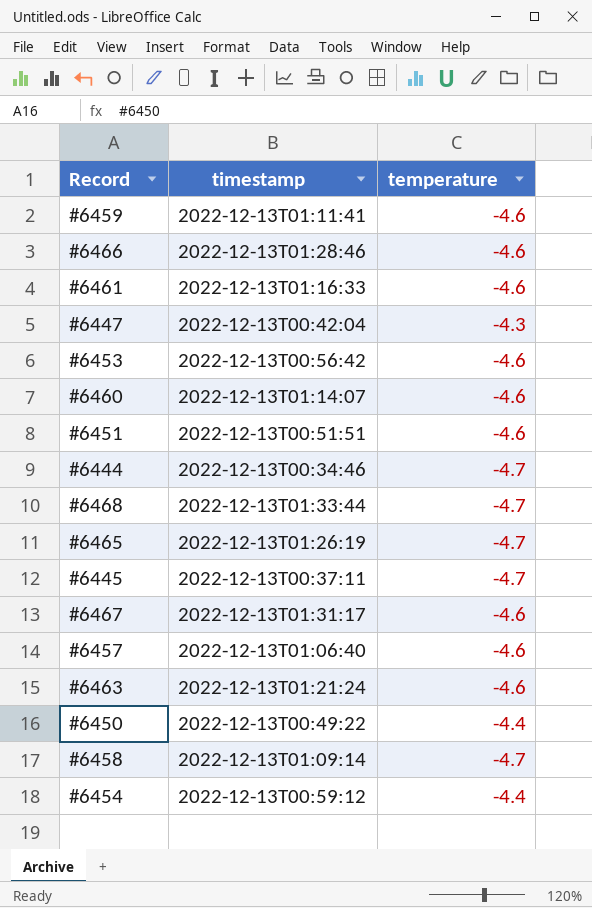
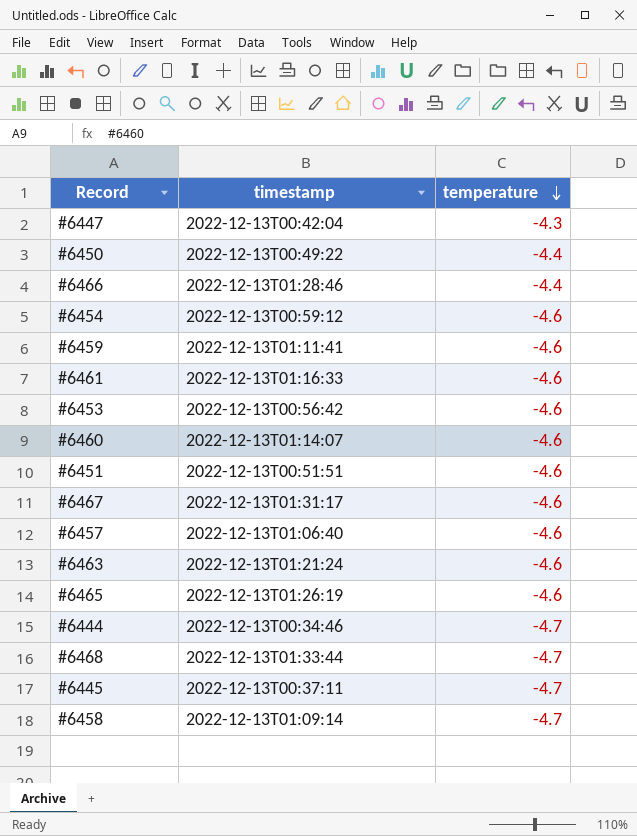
row order: none -> temperature descending
#6466 | temperature: -4.6 -> -4.4
#6454 | temperature: -4.4 -> -4.6
#6465 | temperature: -4.7 -> -4.6

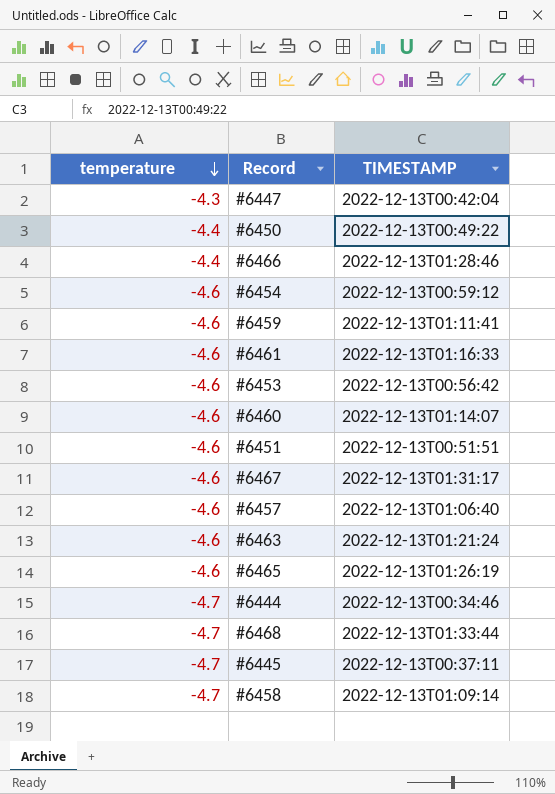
column temperature | position: 3 -> 1
column name: timestamp -> TIMESTAMP

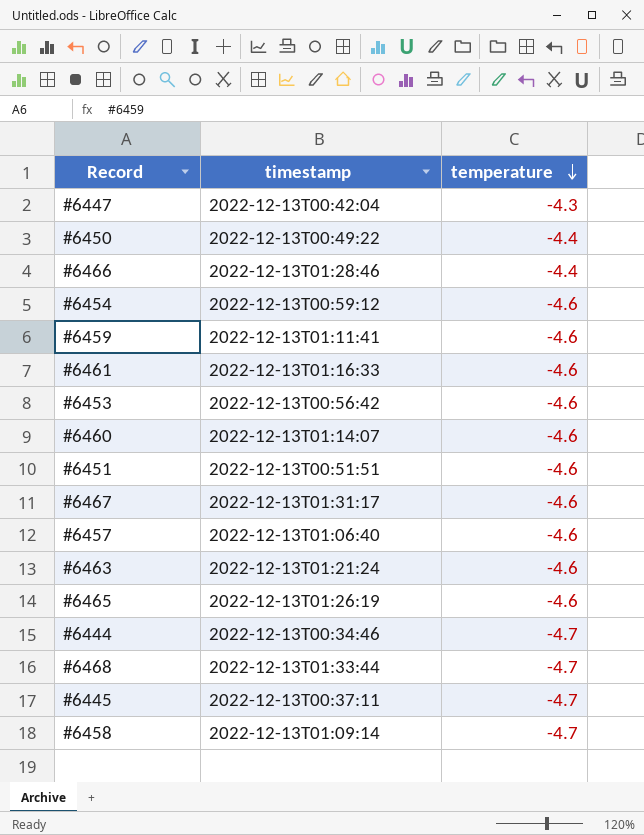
column name: TIMESTAMP -> timestamp
column temperature | position: 1 -> 3

